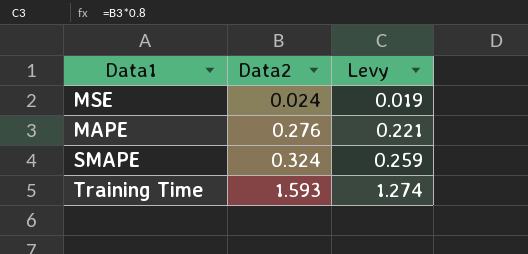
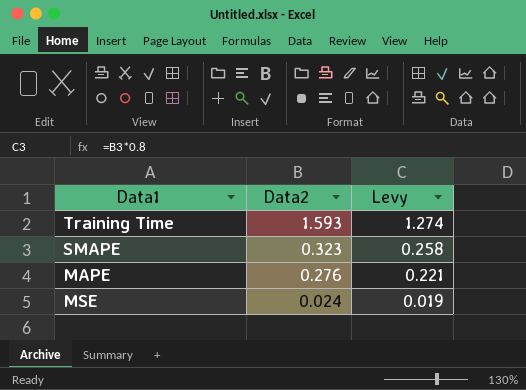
row order: Data2 ascending -> Data2 descending
SMAPE | Data2: 0.324 -> 0.323
SMAPE | Levy: 0.259 -> 0.258

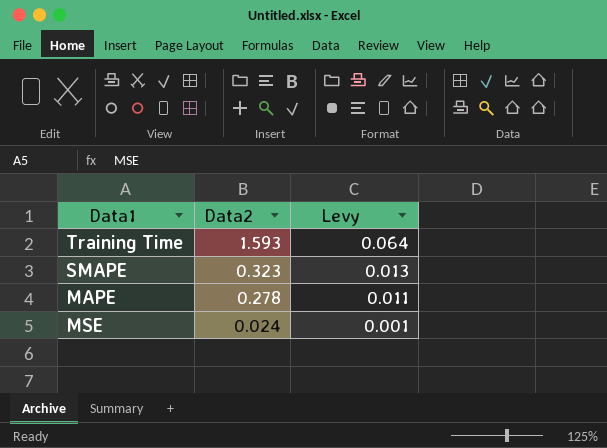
column Levy | formula: [Data2] * 0.8 -> [Data2] * 0.04
MAPE | Data2: 0.276 -> 0.278

